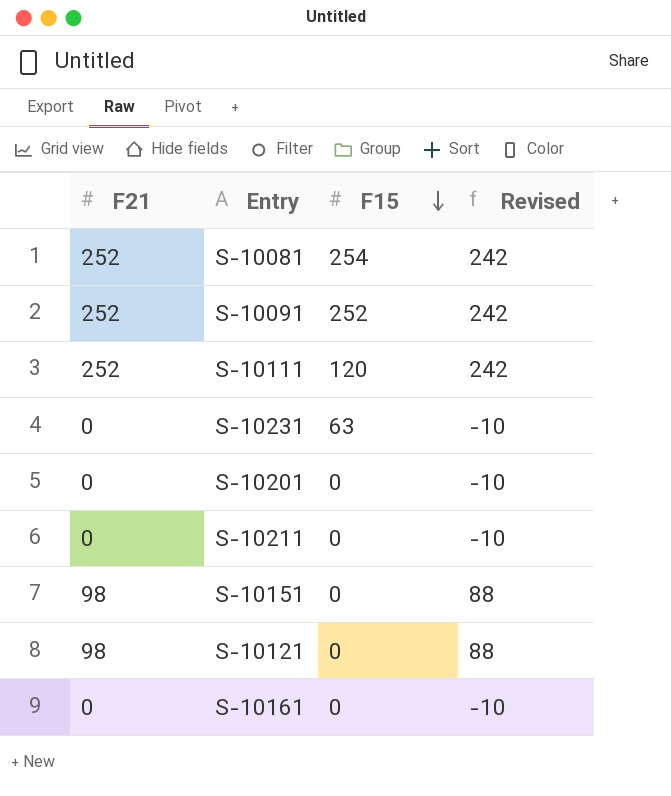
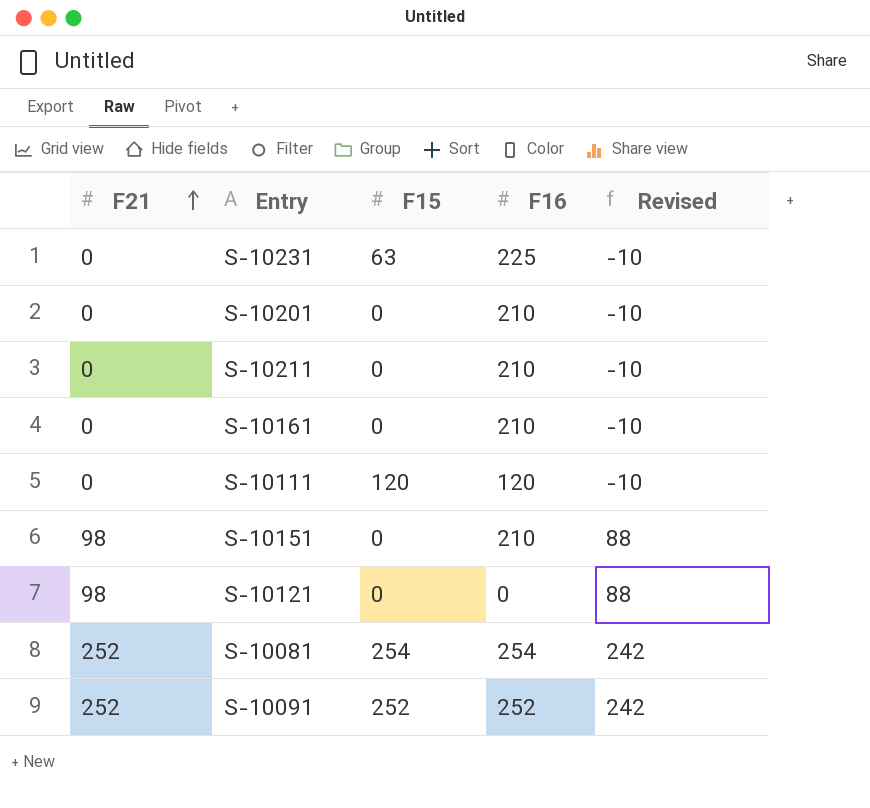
row order: F15 descending -> F21 ascending
column F16 | position: none -> 4
S-10111 | F21: 252 -> 0
S-10111 | Revised: 242 -> -10

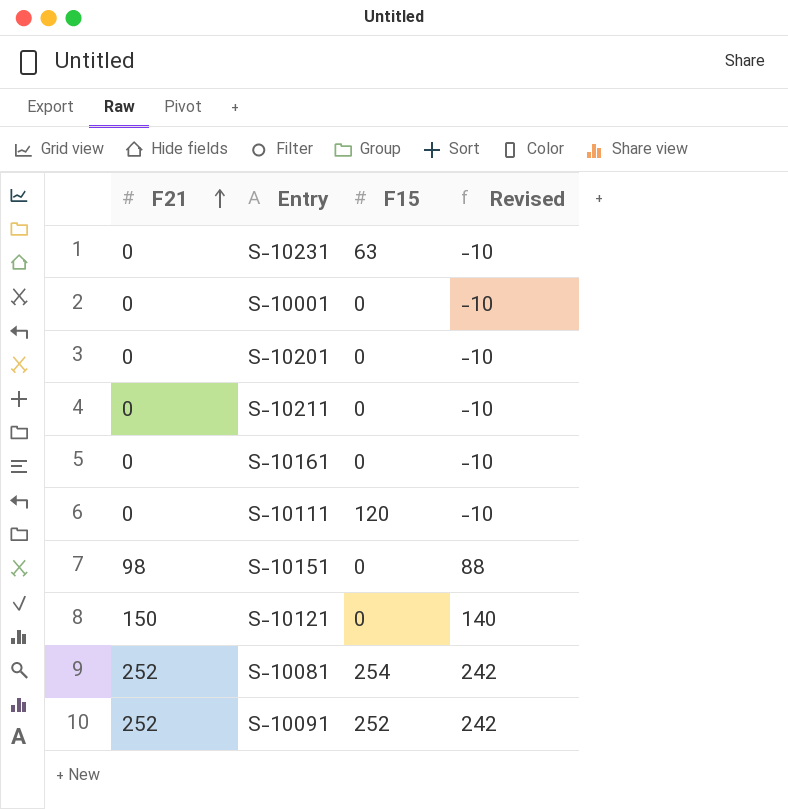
column F16 | position: 4 -> none
row S-10001: none -> 0 | 0 | -10
S-10121 | F21: 98 -> 150
S-10121 | Revised: 88 -> 140

